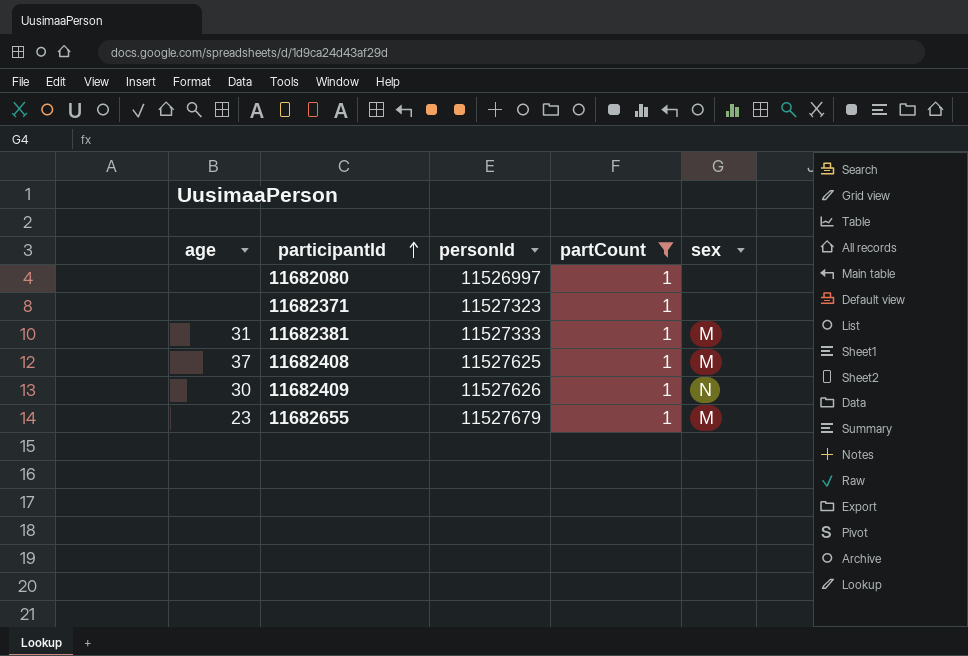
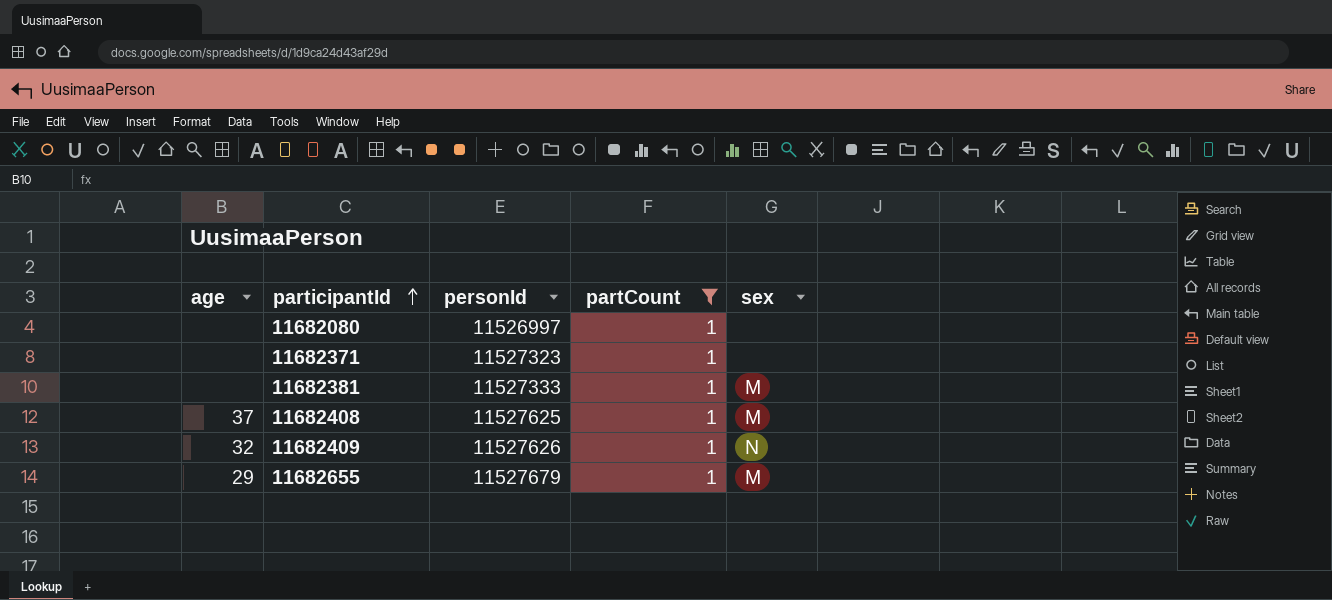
11682381 | age: 31 -> none
11682409 | age: 30 -> 32
11682655 | age: 23 -> 29

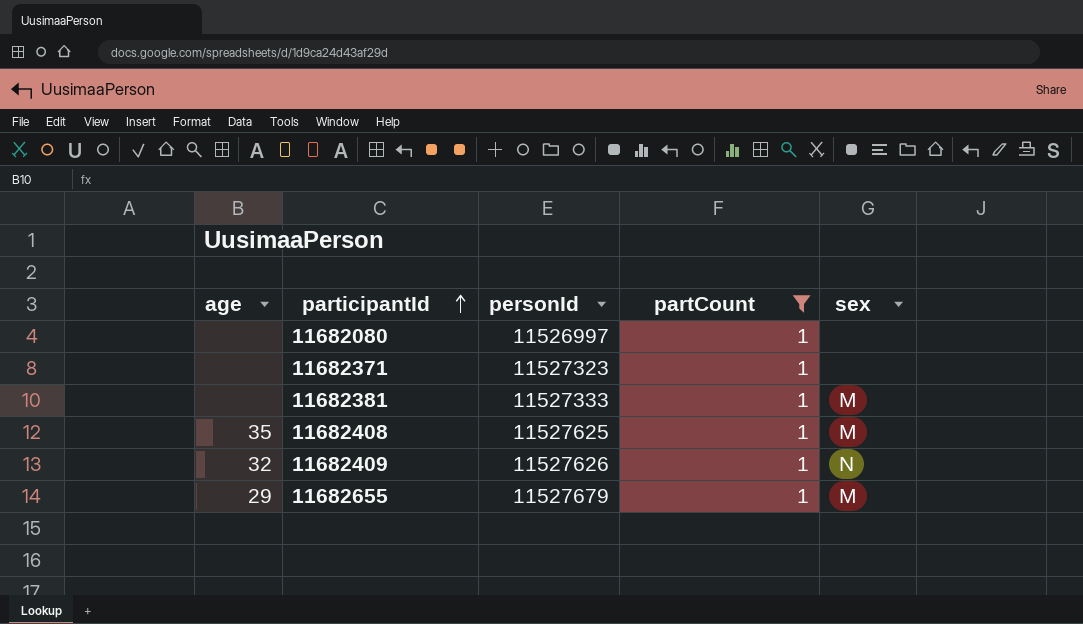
11682408 | age: 37 -> 35

